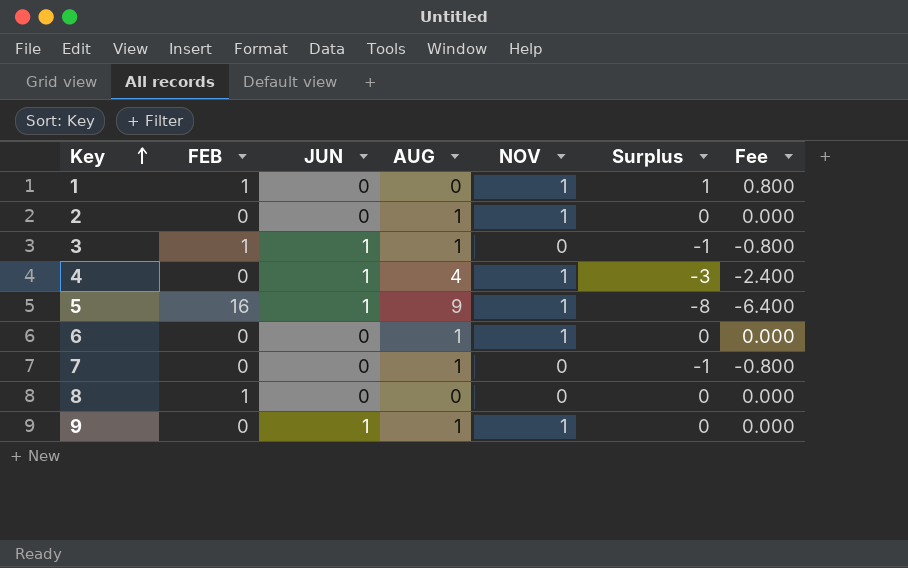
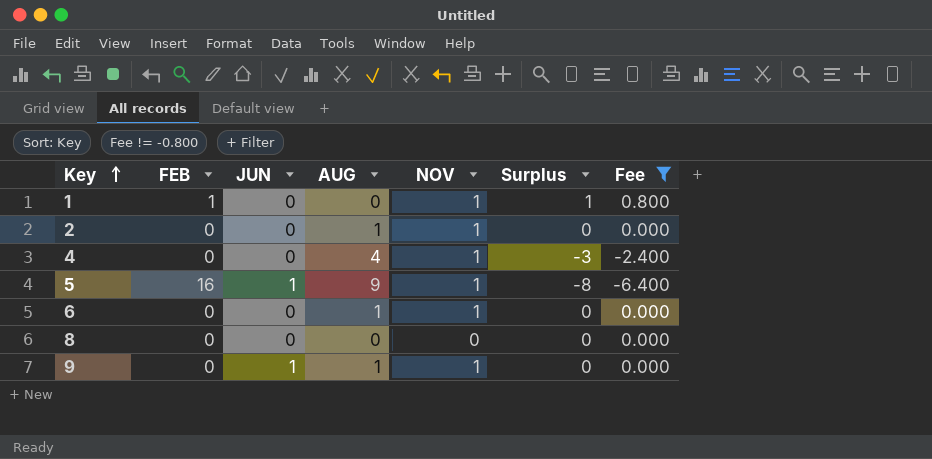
filter: none -> Fee != -0.800
4 | JUN: 1 -> 0
8 | FEB: 1 -> 0

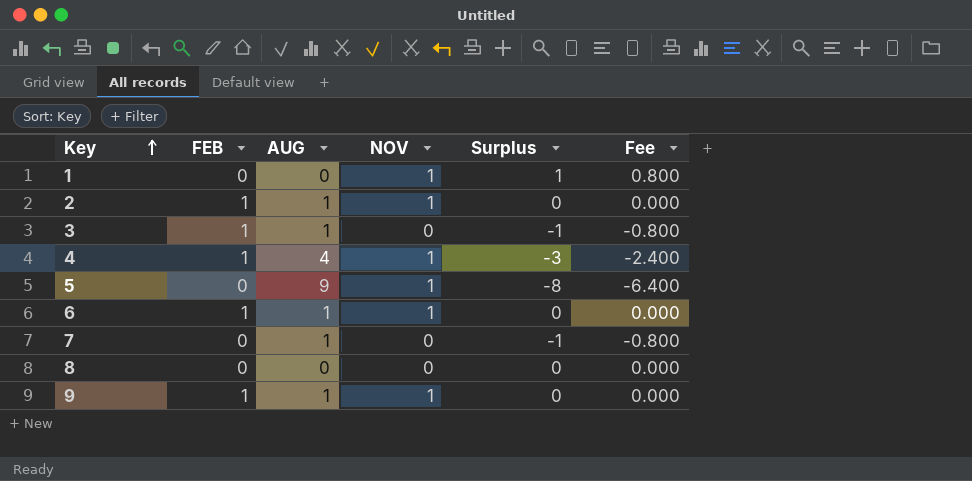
filter: Fee != -0.800 -> none
column JUN | position: 3 -> none
1 | FEB: 1 -> 0
2 | FEB: 0 -> 1
4 | FEB: 0 -> 1
5 | FEB: 16 -> 0
6 | FEB: 0 -> 1
9 | FEB: 0 -> 1

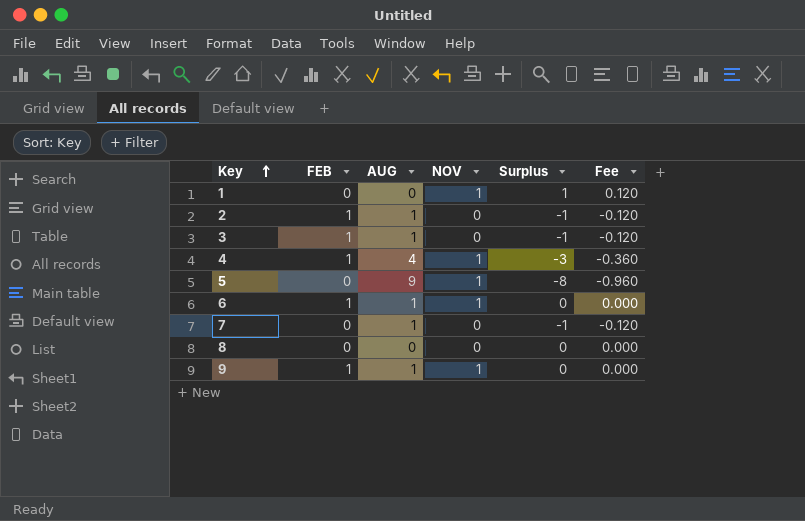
column Fee | formula: [Surplus] * 0.8 -> [Surplus] * 0.12
2 | NOV: 1 -> 0
2 | Surplus: 0 -> -1

